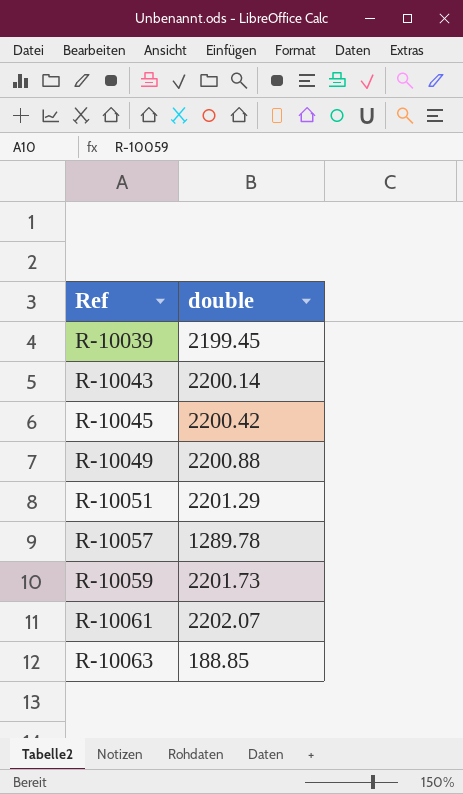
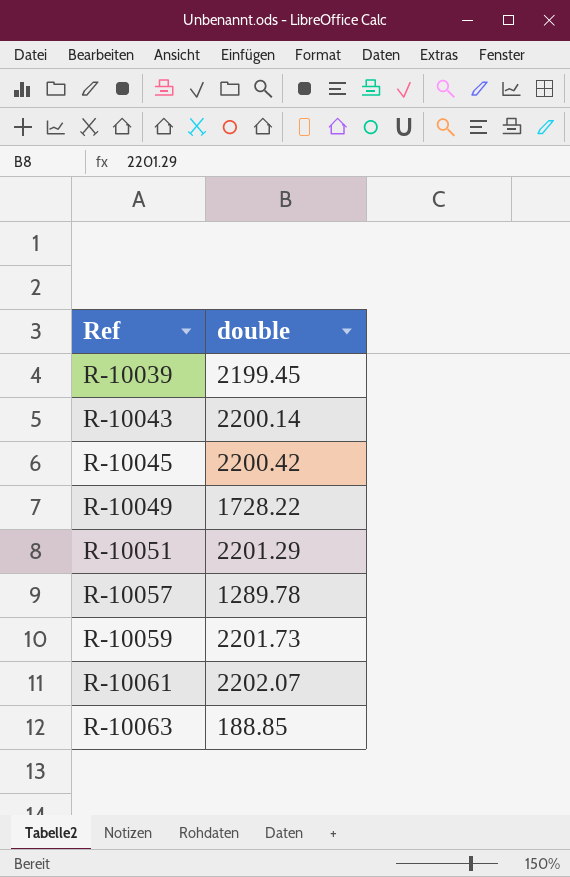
R-10049 | double: 2200.88 -> 1728.22

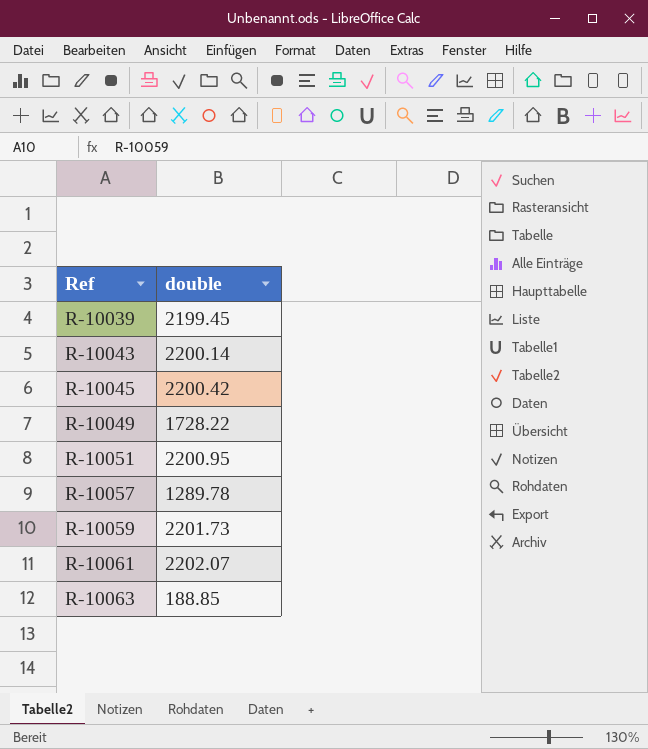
R-10051 | double: 2201.29 -> 2200.95

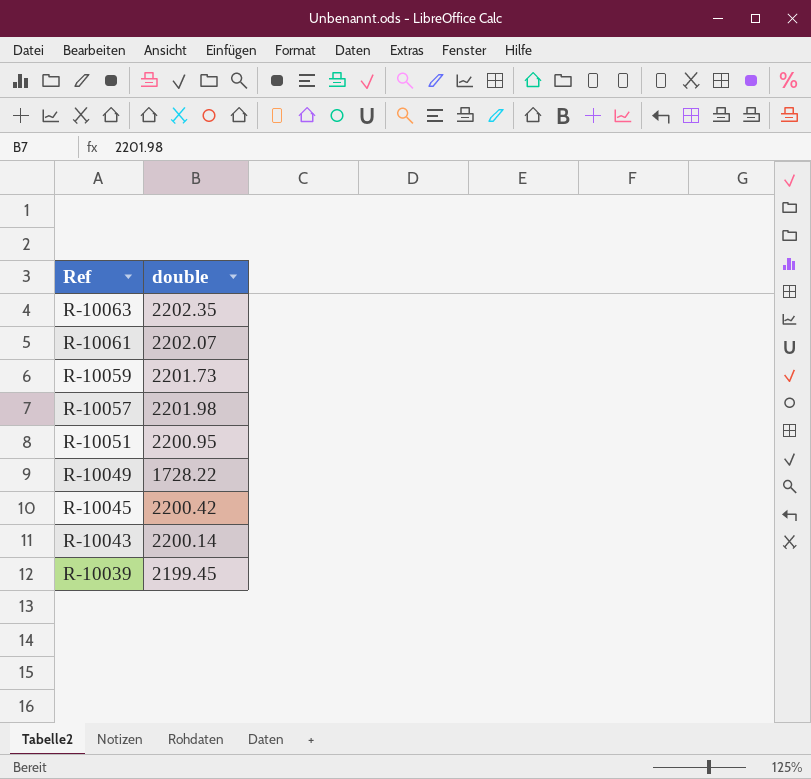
row order: Ref ascending -> Ref descending
R-10063 | double: 188.85 -> 2202.35
R-10057 | double: 1289.78 -> 2201.98

